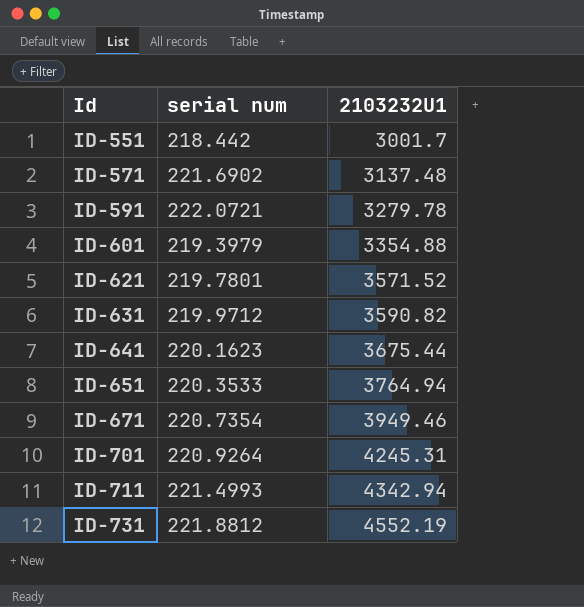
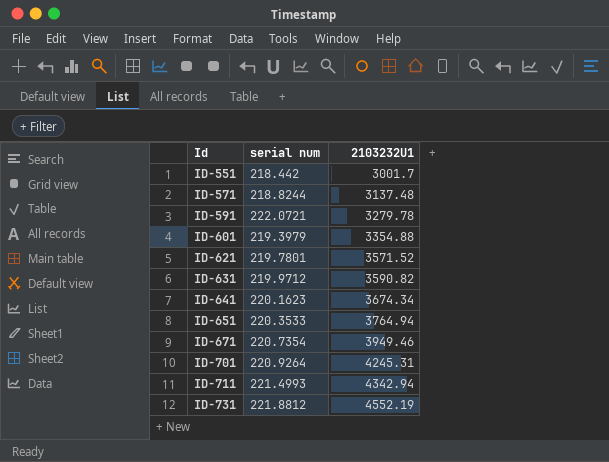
ID-571 | serial num: 221.6902 -> 218.8244
ID-641 | 2103232U1: 3675.44 -> 3674.34

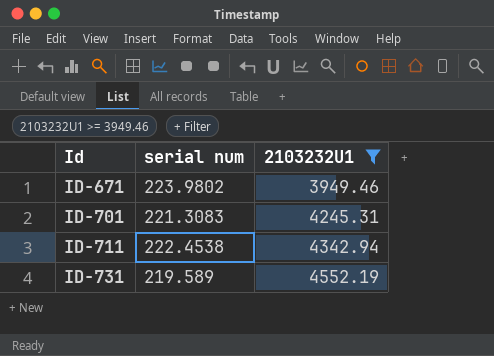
filter: none -> 2103232U1 >= 3949.46
ID-671 | serial num: 220.7354 -> 223.9802
ID-701 | serial num: 220.9264 -> 221.3083
ID-711 | serial num: 221.4993 -> 222.4538
ID-731 | serial num: 221.8812 -> 219.589

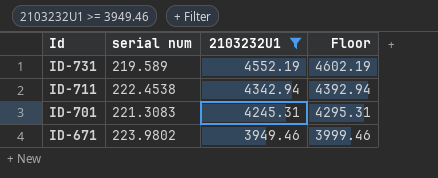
row order: Id ascending -> Id descending
column Floor | formula: none -> [2103232U1] + 50

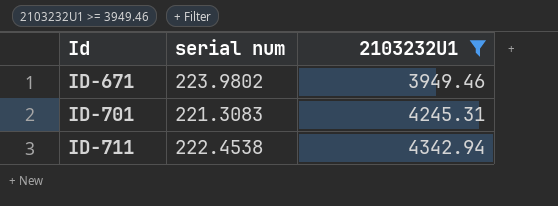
row order: Id descending -> Id ascending
column Floor | formula: [2103232U1] + 50 -> none
row ID-731: 219.589 | 4552.19 | 4602.19 -> none

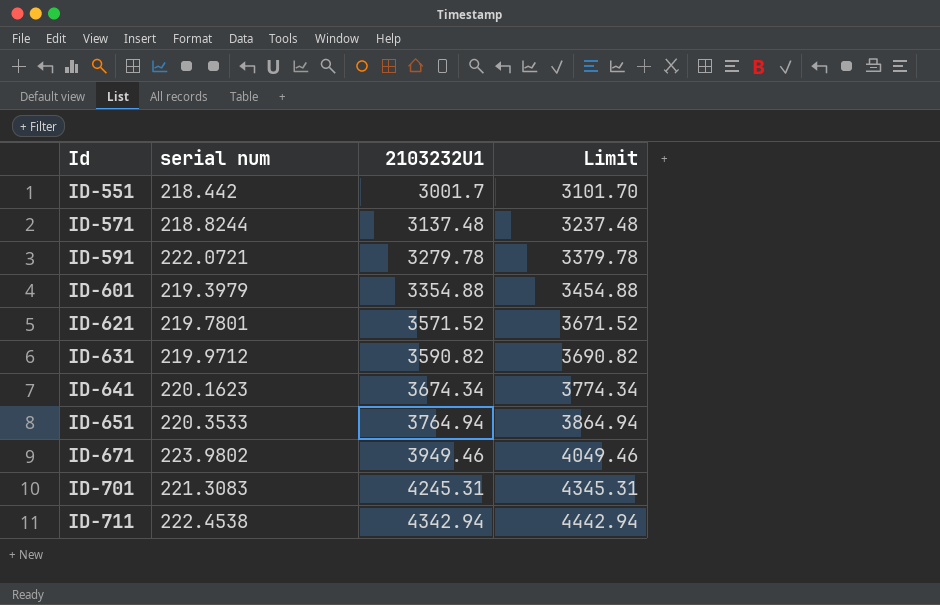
filter: 2103232U1 >= 3949.46 -> none
column Limit | formula: none -> [2103232U1] + 100

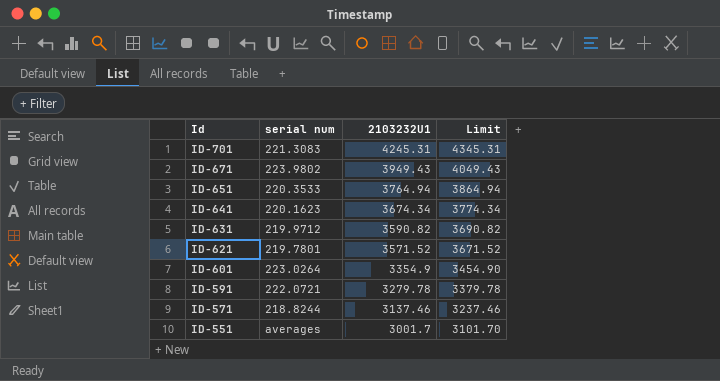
row order: Id ascending -> Id descending
row ID-711: 222.4538 | 4342.94 | 4442.94 -> none
ID-671 | 2103232U1: 3949.46 -> 3949.43
ID-671 | Limit: 4049.46 -> 4049.43
ID-601 | serial num: 219.3979 -> 223.0264
ID-601 | 2103232U1: 3354.88 -> 3354.9
ID-601 | Limit: 3454.88 -> 3454.90
ID-571 | 2103232U1: 3137.48 -> 3137.46
ID-571 | Limit: 3237.48 -> 3237.46
ID-551 | serial num: 218.442 -> averages

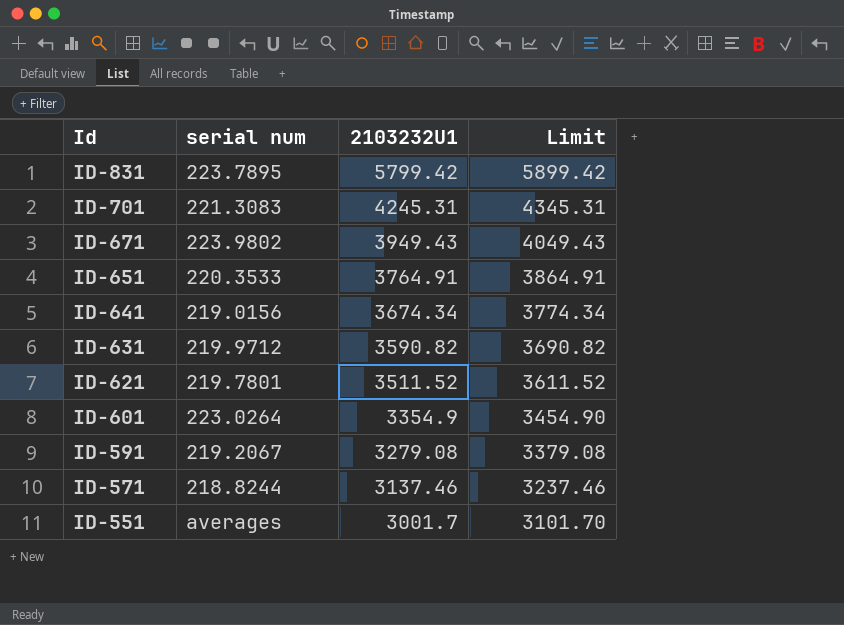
row ID-831: none -> 223.7895 | 5799.42 | 5899.42
ID-651 | 2103232U1: 3764.94 -> 3764.91
ID-651 | Limit: 3864.94 -> 3864.91
ID-641 | serial num: 220.1623 -> 219.0156
ID-621 | 2103232U1: 3571.52 -> 3511.52
ID-621 | Limit: 3671.52 -> 3611.52
ID-591 | serial num: 222.0721 -> 219.2067
ID-591 | 2103232U1: 3279.78 -> 3279.08
ID-591 | Limit: 3379.78 -> 3379.08

